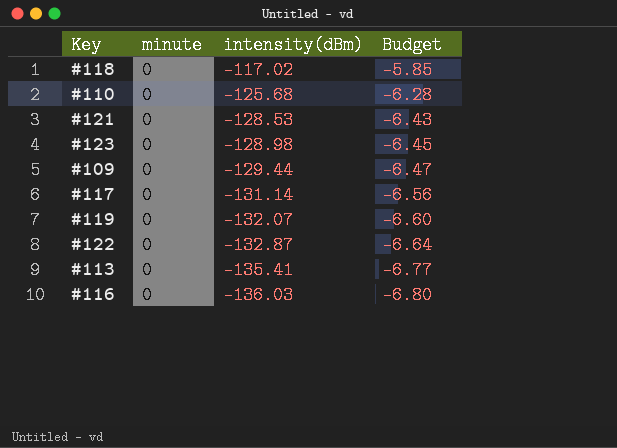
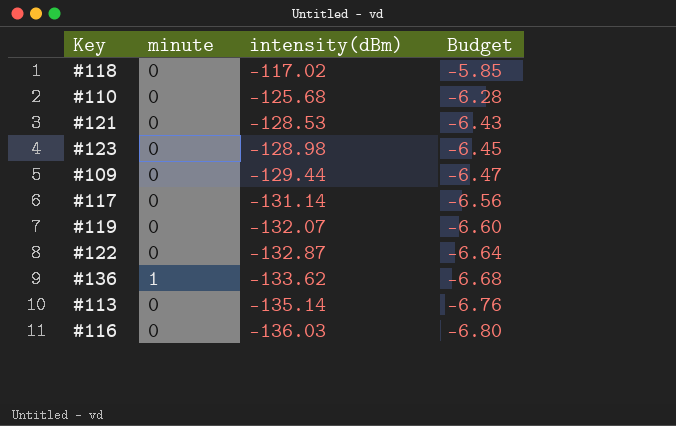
row #136: none -> 1 | -133.62 | -6.68
#113 | intensity(dBm): -135.41 -> -135.14
#113 | Budget: -6.77 -> -6.76

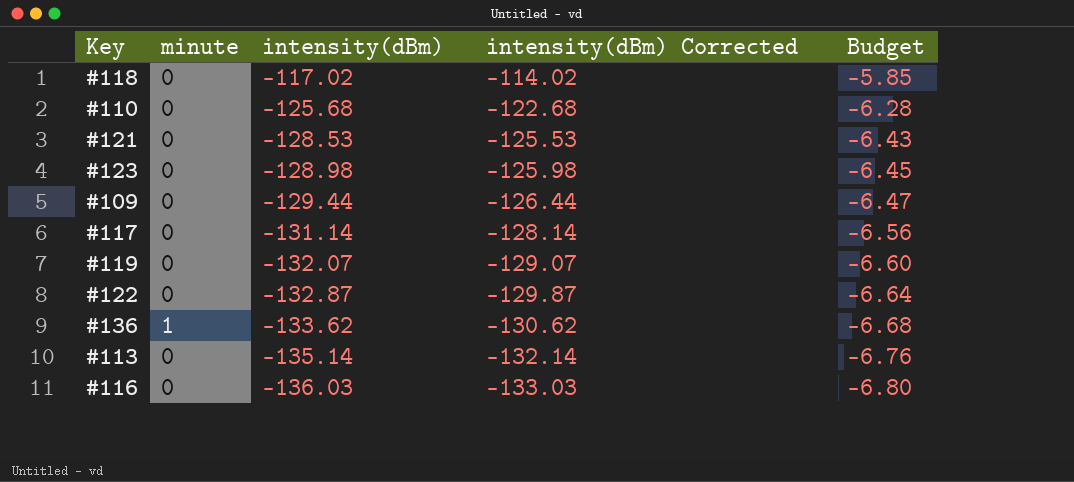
column intensity(dBm) Corrected | formula: none -> [intensity(dBm)] + 3

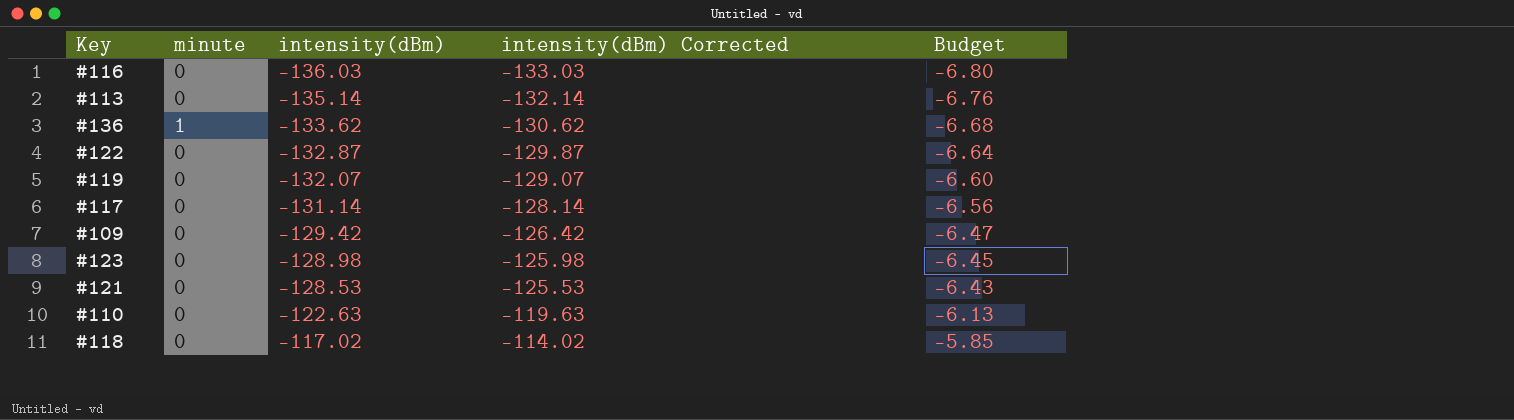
row order: intensity(dBm) descending -> intensity(dBm) ascending
#109 | intensity(dBm): -129.44 -> -129.42
#109 | intensity(dBm) Corrected: -126.44 -> -126.42
#110 | intensity(dBm): -125.68 -> -122.63
#110 | intensity(dBm) Corrected: -122.68 -> -119.63
#110 | Budget: -6.28 -> -6.13

